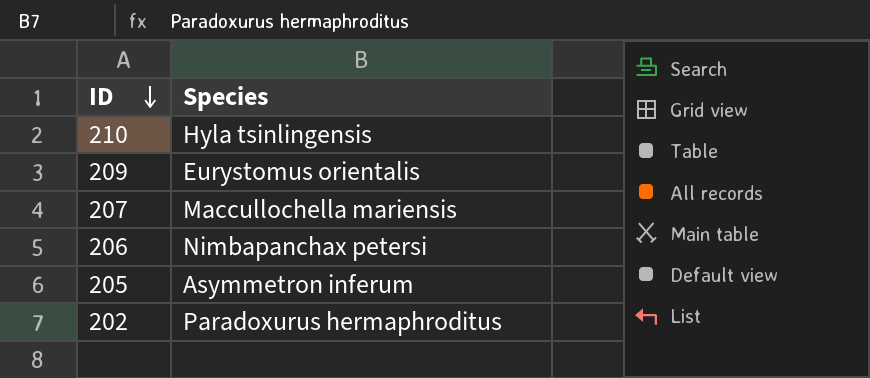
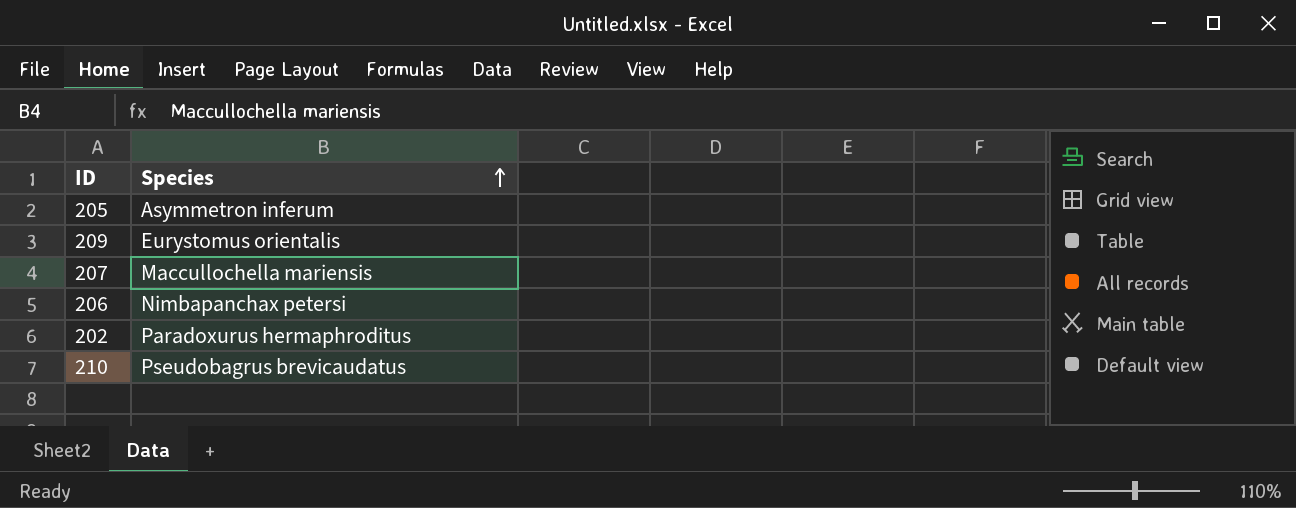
row order: ID descending -> Species ascending
210 | Species: Hyla tsinlingensis -> Pseudobagrus brevicaudatus

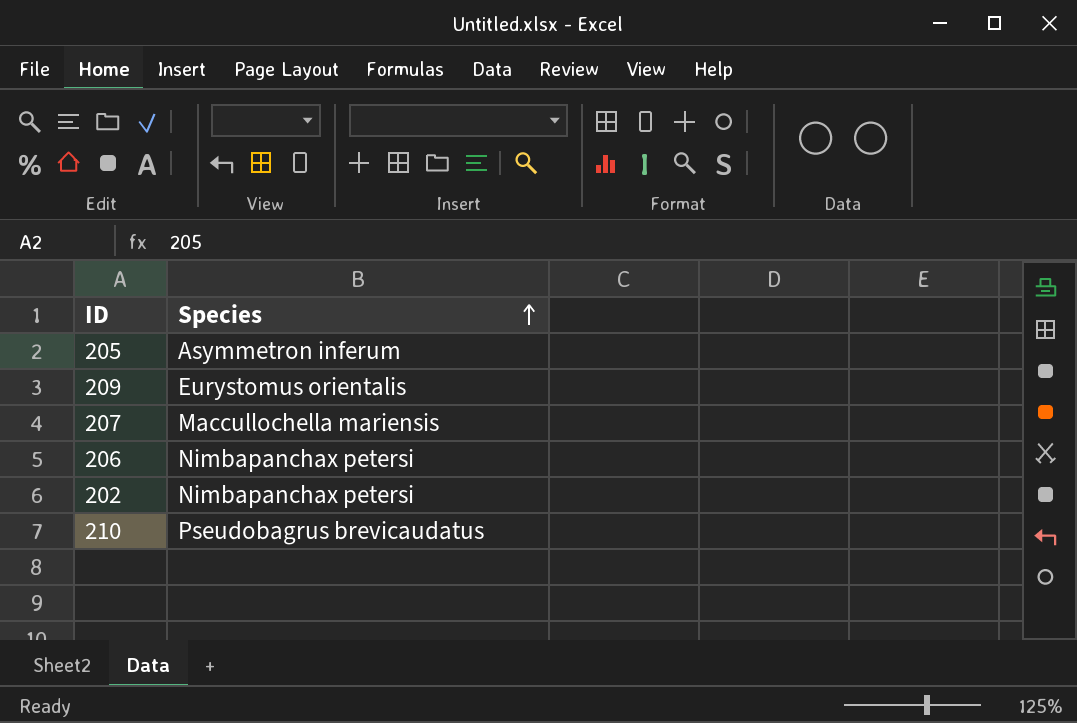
202 | Species: Paradoxurus hermaphroditus -> Nimbapanchax petersi

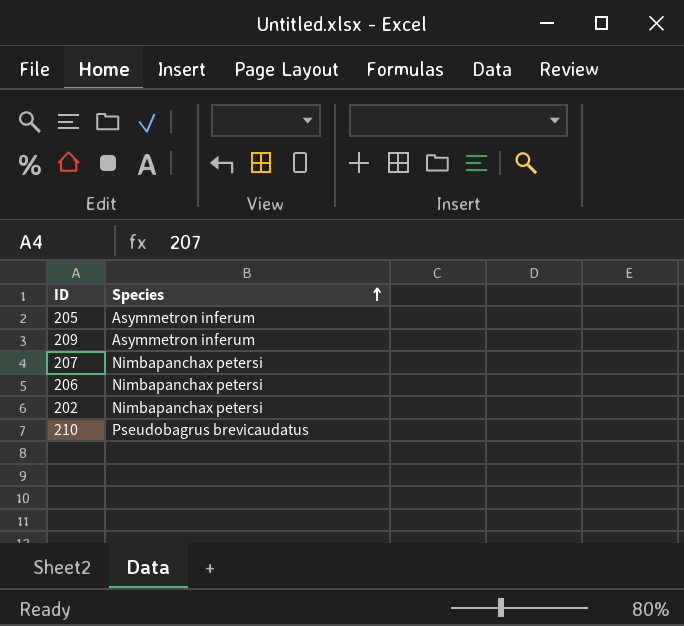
209 | Species: Eurystomus orientalis -> Asymmetron inferum
207 | Species: Maccullochella mariensis -> Nimbapanchax petersi

